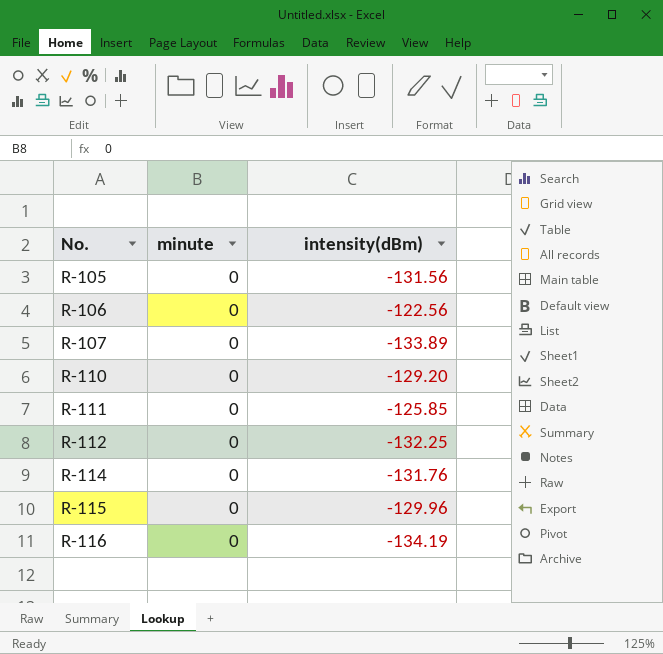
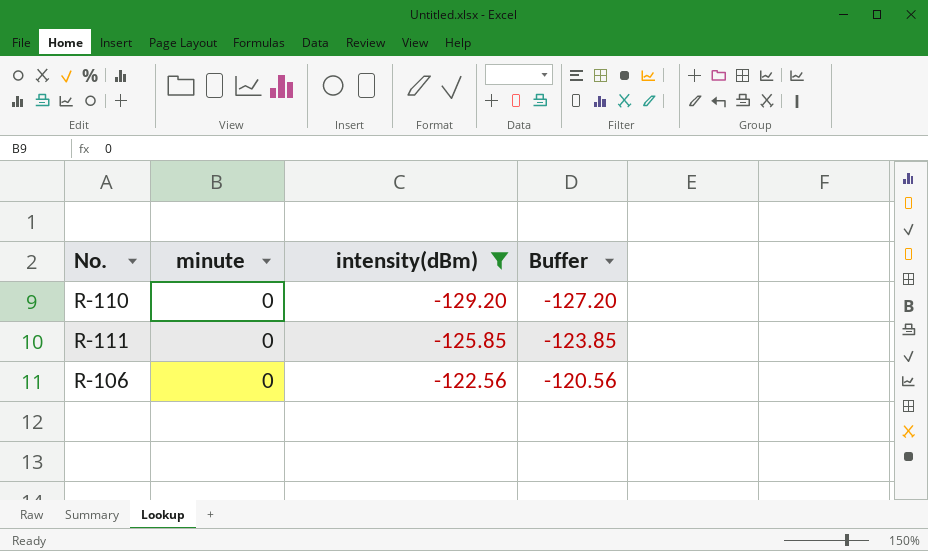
filter: none -> intensity(dBm) >= -129.20
row order: No. ascending -> intensity(dBm) ascending
column Buffer | formula: none -> [intensity(dBm)] + 2

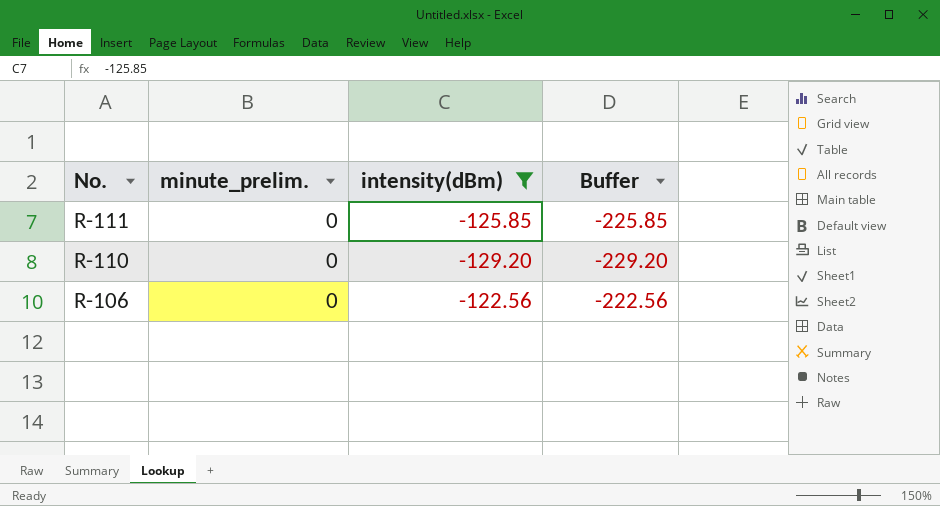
row order: intensity(dBm) ascending -> No. descending
column name: minute -> minute_prelim.
column Buffer | formula: [intensity(dBm)] + 2 -> [intensity(dBm)] - 100

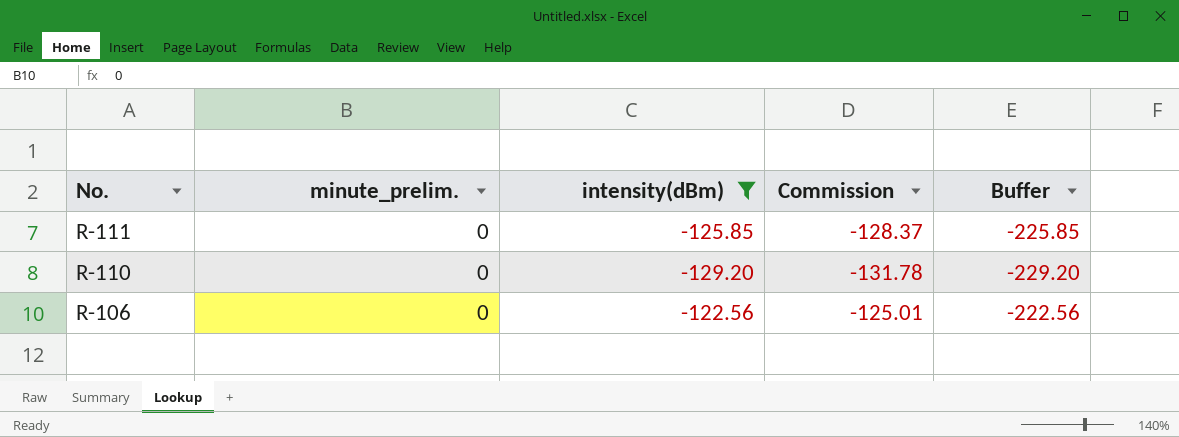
column Commission | formula: none -> [intensity(dBm)] * 1.02

